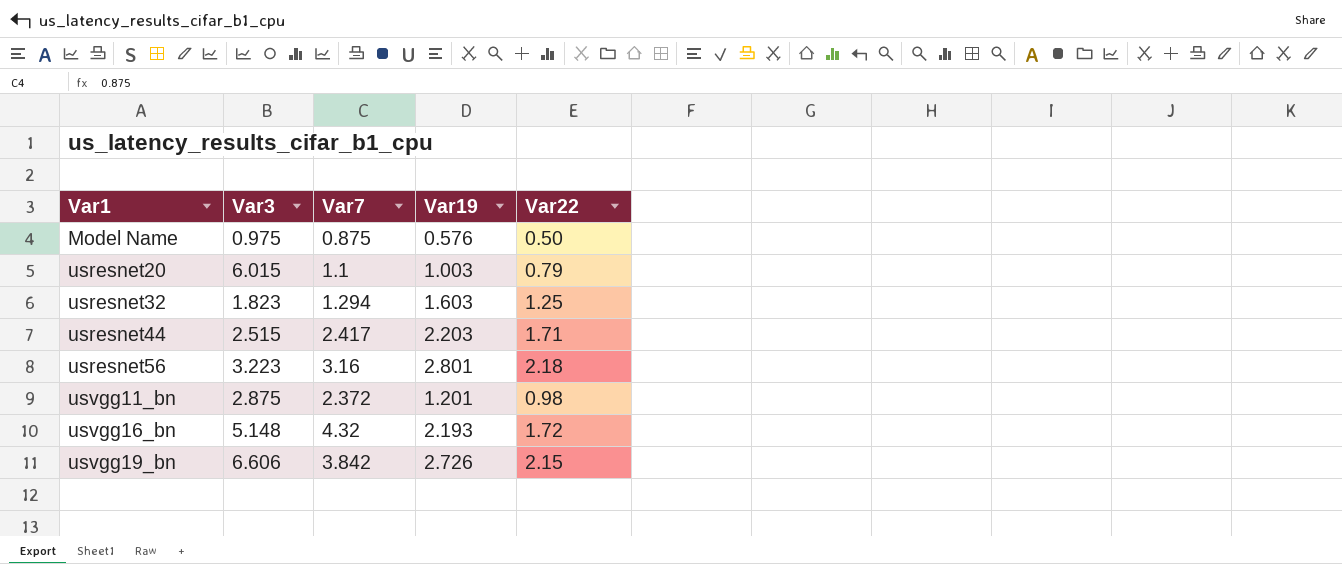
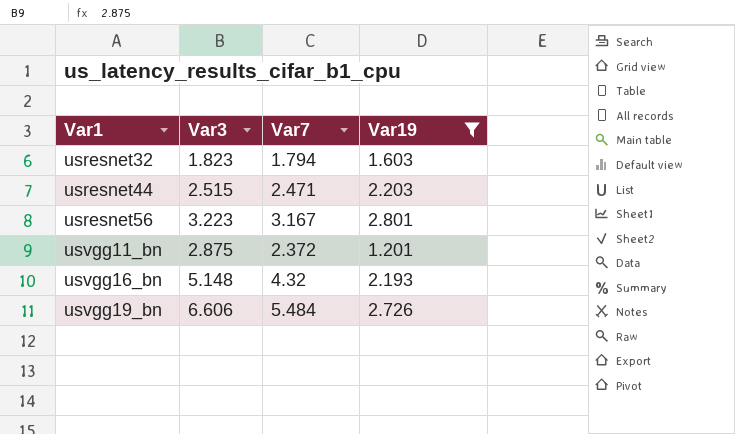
filter: none -> Var19 >= 1.201
column Var22 | position: 5 -> none
usresnet32 | Var7: 1.294 -> 1.794
usresnet44 | Var7: 2.417 -> 2.471
usresnet56 | Var7: 3.16 -> 3.167
usvgg19_bn | Var7: 3.842 -> 5.484

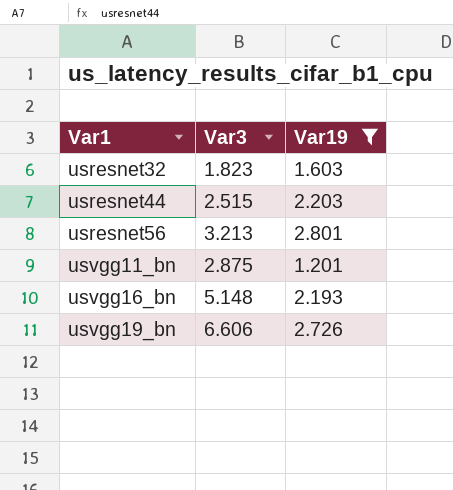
column Var7 | position: 3 -> none
usresnet56 | Var3: 3.223 -> 3.213

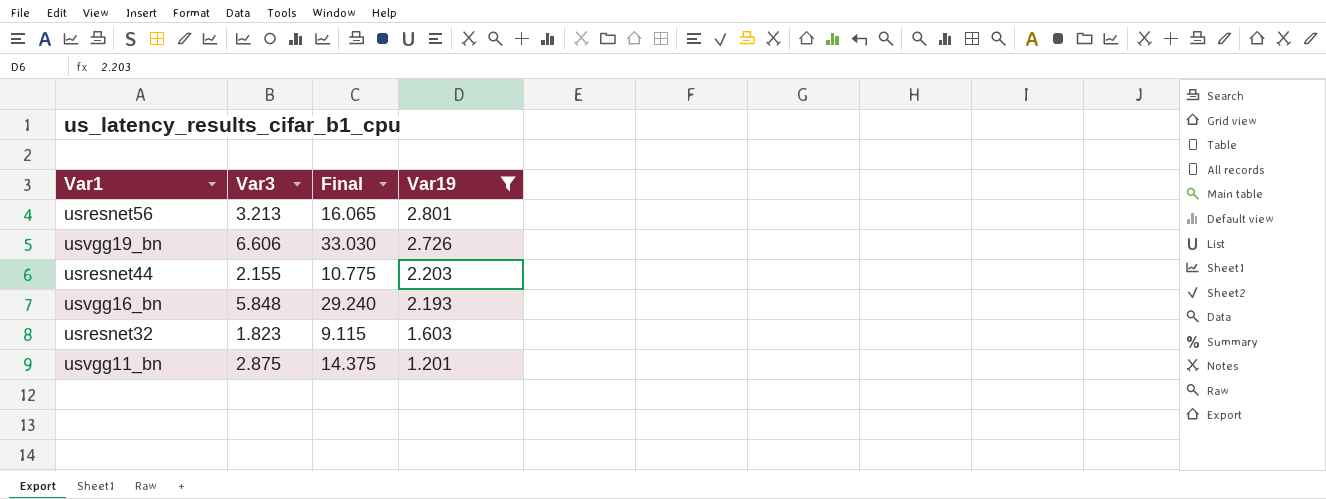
row order: Var1 ascending -> Var19 descending
column Final | formula: none -> [Var3] * 5
usresnet44 | Var3: 2.515 -> 2.155
usvgg16_bn | Var3: 5.148 -> 5.848

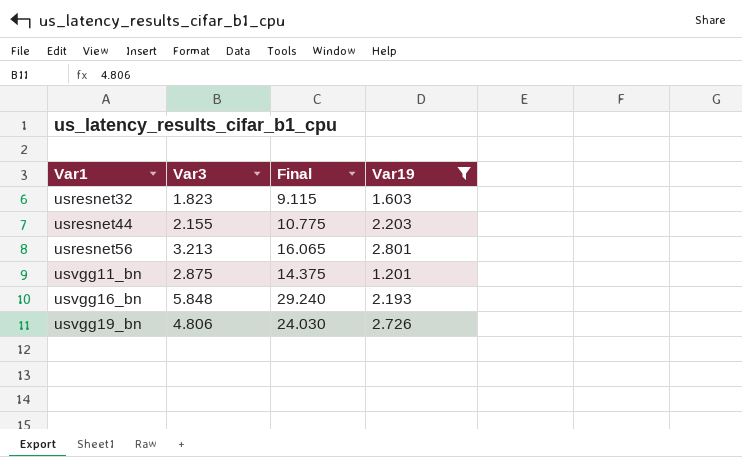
row order: Var19 descending -> Var1 ascending
usvgg19_bn | Var3: 6.606 -> 4.806
usvgg19_bn | Final: 33.030 -> 24.030

